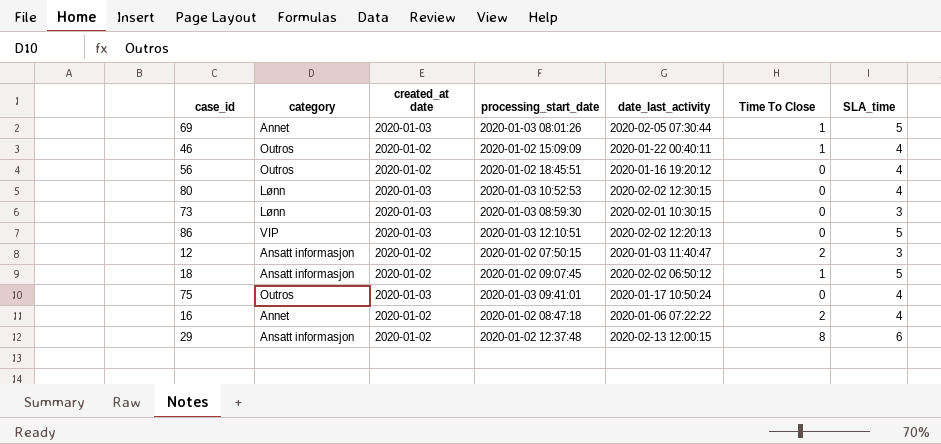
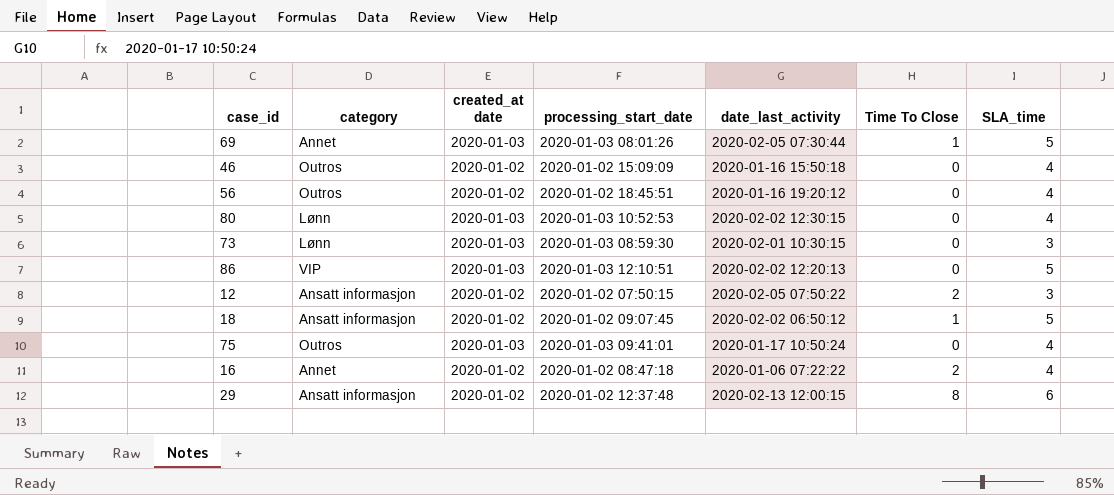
46 | date_last_activity: 2020-01-22 00:40:11 -> 2020-01-16 15:50:18
46 | Time To Close: 1 -> 0
12 | date_last_activity: 2020-01-03 11:40:47 -> 2020-02-05 07:50:22

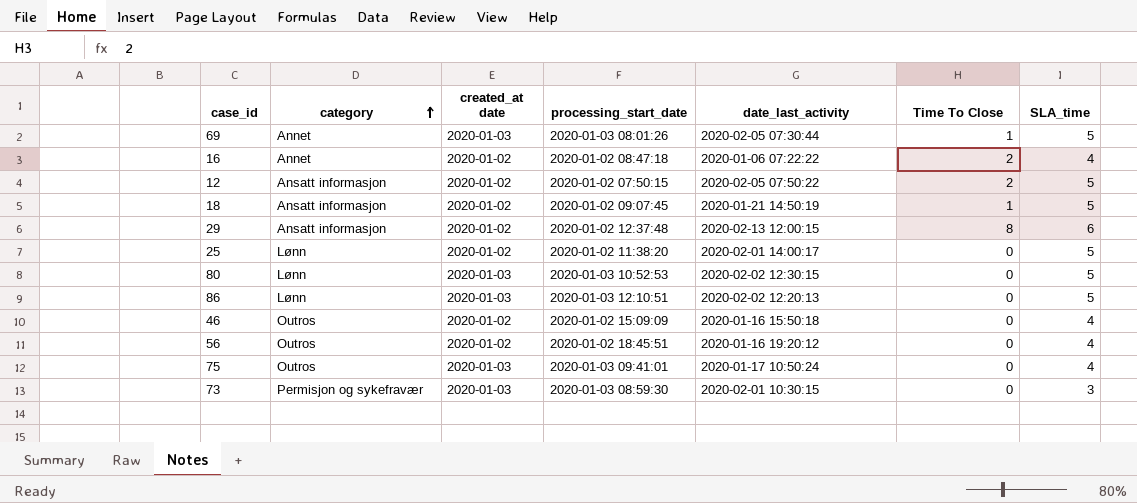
row order: none -> category ascending
12 | SLA_time: 3 -> 5
18 | date_last_activity: 2020-02-02 06:50:12 -> 2020-01-21 14:50:19
row 25: none -> Lønn | 2020-01-02 | 2020-01-02 11:38:20 | 2020-02-01 14:00:17 | 0 | 5
80 | SLA_time: 4 -> 5
86 | category: VIP -> Lønn
73 | category: Lønn -> Permisjon og sykefravær

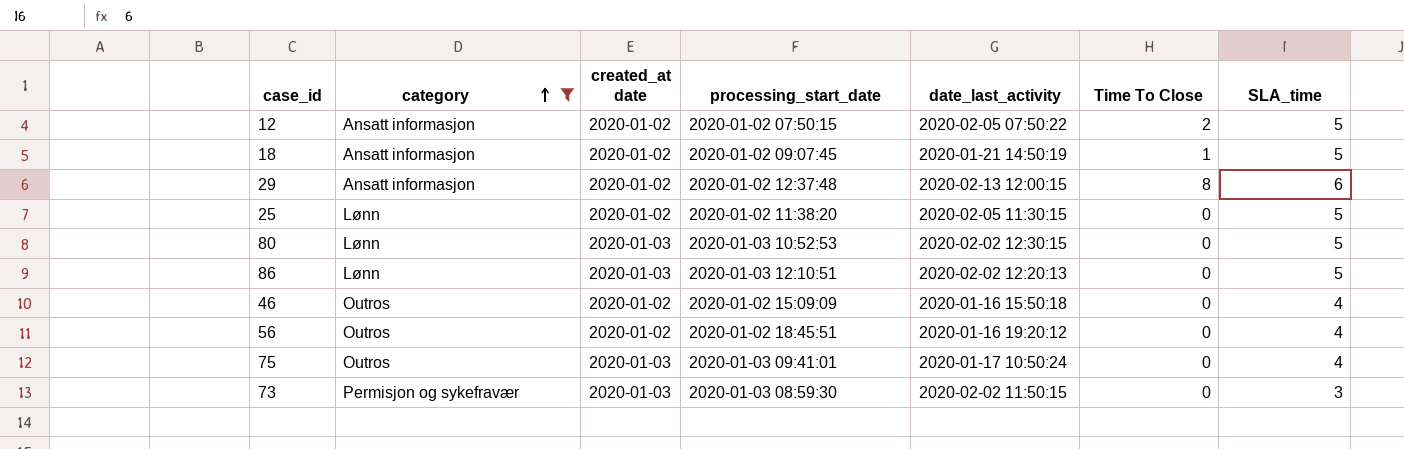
filter: none -> category != Annet
25 | date_last_activity: 2020-02-01 14:00:17 -> 2020-02-05 11:30:15
73 | date_last_activity: 2020-02-01 10:30:15 -> 2020-02-02 11:50:15

